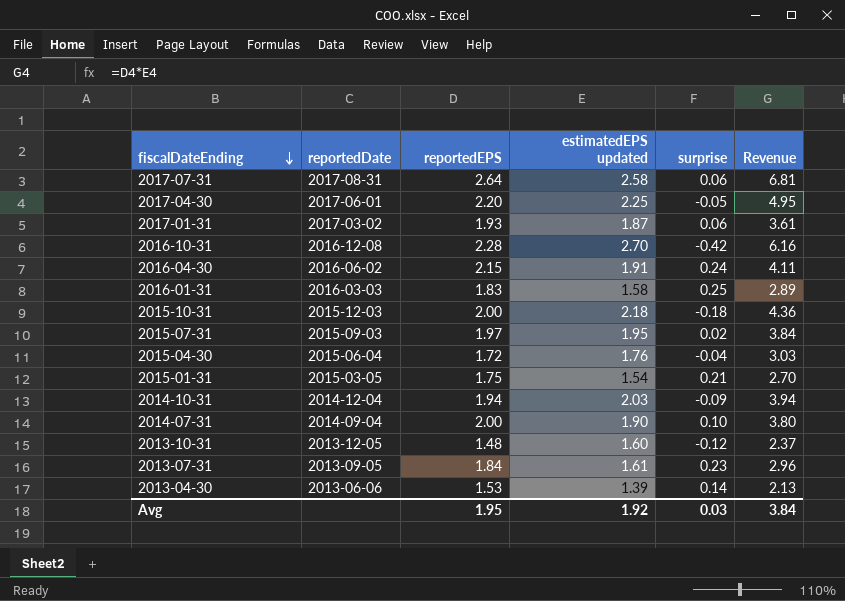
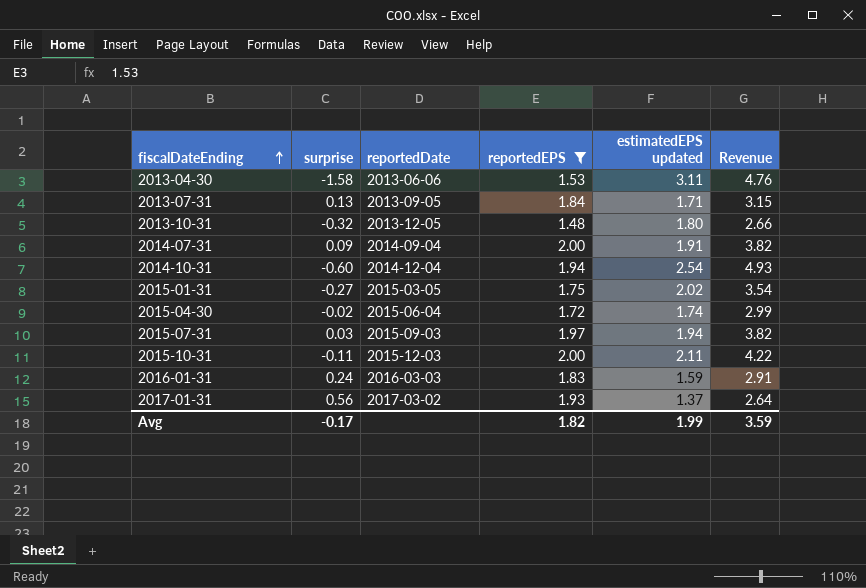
filter: none -> reportedEPS <= 2.00
row order: fiscalDateEnding descending -> fiscalDateEnding ascending
column surprise | position: 5 -> 2
2013-04-30 | surprise: 0.14 -> -1.58
2013-04-30 | estimatedEPS updated: 1.39 -> 3.11
2013-04-30 | Revenue: 2.13 -> 4.76
2013-07-31 | surprise: 0.23 -> 0.13
2013-07-31 | estimatedEPS updated: 1.61 -> 1.71
2013-07-31 | Revenue: 2.96 -> 3.15
2013-10-31 | surprise: -0.12 -> -0.32
2013-10-31 | estimatedEPS updated: 1.60 -> 1.80
2013-10-31 | Revenue: 2.37 -> 2.66
2014-07-31 | surprise: 0.10 -> 0.09
2014-07-31 | estimatedEPS updated: 1.90 -> 1.91
2014-07-31 | Revenue: 3.80 -> 3.82
2014-10-31 | surprise: -0.09 -> -0.60
2014-10-31 | estimatedEPS updated: 2.03 -> 2.54
2014-10-31 | Revenue: 3.94 -> 4.93
2015-01-31 | surprise: 0.21 -> -0.27
2015-01-31 | estimatedEPS updated: 1.54 -> 2.02
2015-01-31 | Revenue: 2.70 -> 3.54
2015-04-30 | surprise: -0.04 -> -0.02
2015-04-30 | estimatedEPS updated: 1.76 -> 1.74
2015-04-30 | Revenue: 3.03 -> 2.99
2015-07-31 | surprise: 0.02 -> 0.03
2015-07-31 | estimatedEPS updated: 1.95 -> 1.94
2015-07-31 | Revenue: 3.84 -> 3.82
2015-10-31 | surprise: -0.18 -> -0.11
2015-10-31 | estimatedEPS updated: 2.18 -> 2.11
2015-10-31 | Revenue: 4.36 -> 4.22
2016-01-31 | surprise: 0.25 -> 0.24
2016-01-31 | estimatedEPS updated: 1.58 -> 1.59
2016-01-31 | Revenue: 2.89 -> 2.91
2017-01-31 | surprise: 0.06 -> 0.56
2017-01-31 | estimatedEPS updated: 1.87 -> 1.37
2017-01-31 | Revenue: 3.61 -> 2.64
Avg | surprise: 0.03 -> -0.17
Avg | reportedEPS: 1.95 -> 1.82
Avg | estimatedEPS updated: 1.92 -> 1.99
Avg | Revenue: 3.84 -> 3.59

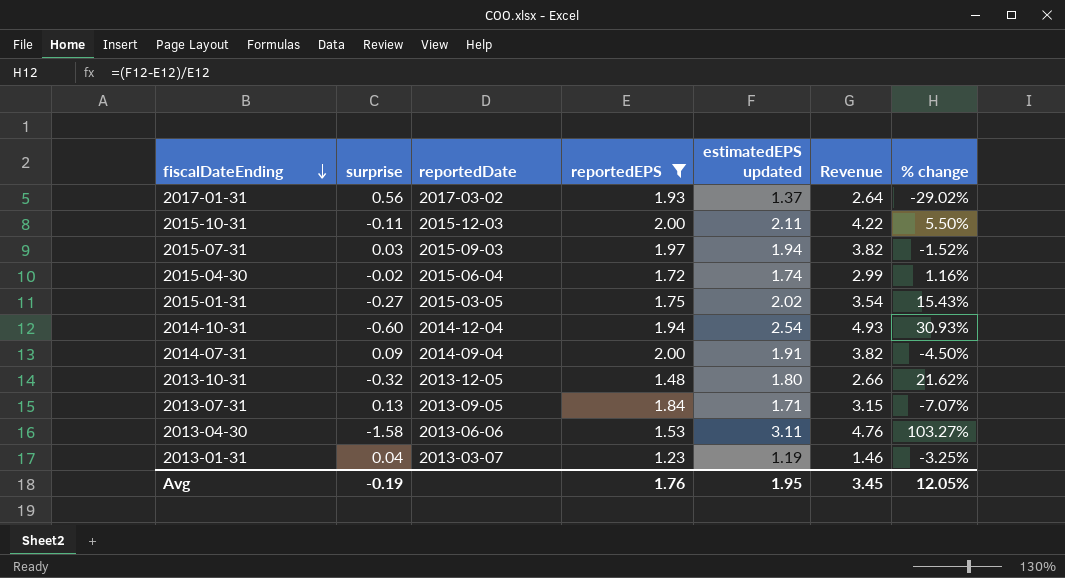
row order: fiscalDateEnding ascending -> fiscalDateEnding descending
column % change | formula: none -> ([estimatedEPS updated] - [reportedEPS]) / [reportedEPS]
row 2016-01-31: 0.24 | 2016-03-03 | 1.83 | 1.59 | 2.91 -> none
row 2013-01-31: none -> 0.04 | 2013-03-07 | 1.23 | 1.19 | 1.46 | -3.25%
Avg | surprise: -0.17 -> -0.19
Avg | reportedEPS: 1.82 -> 1.76
Avg | estimatedEPS updated: 1.99 -> 1.95
Avg | Revenue: 3.59 -> 3.45

